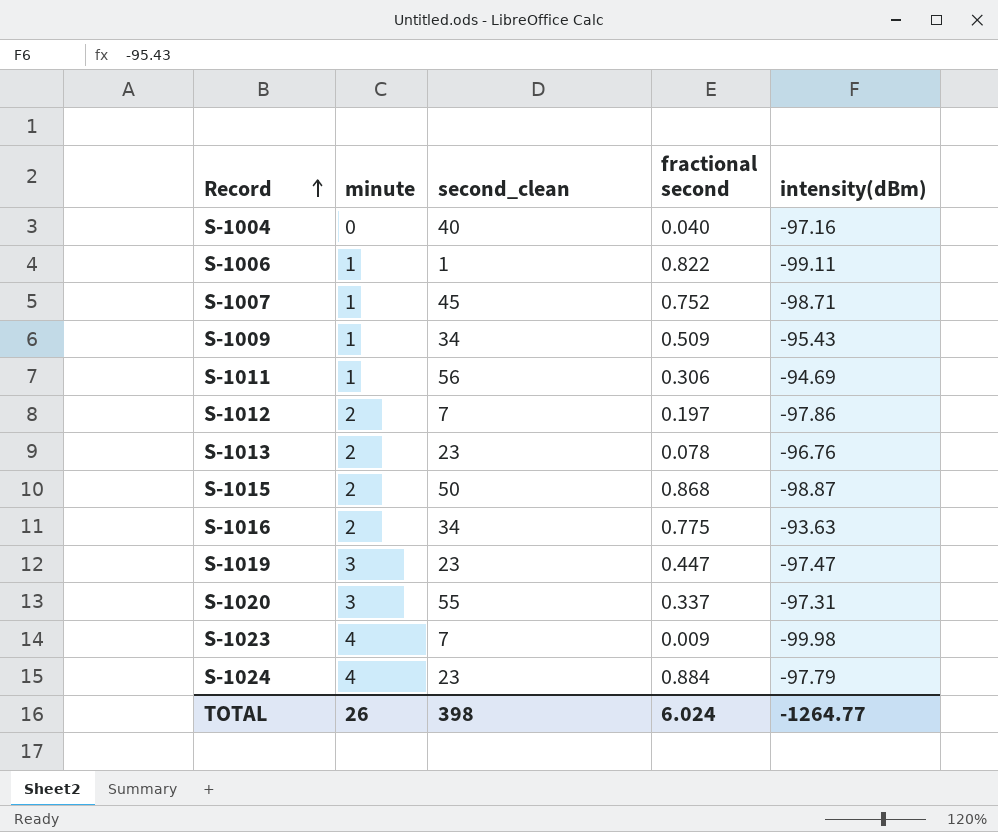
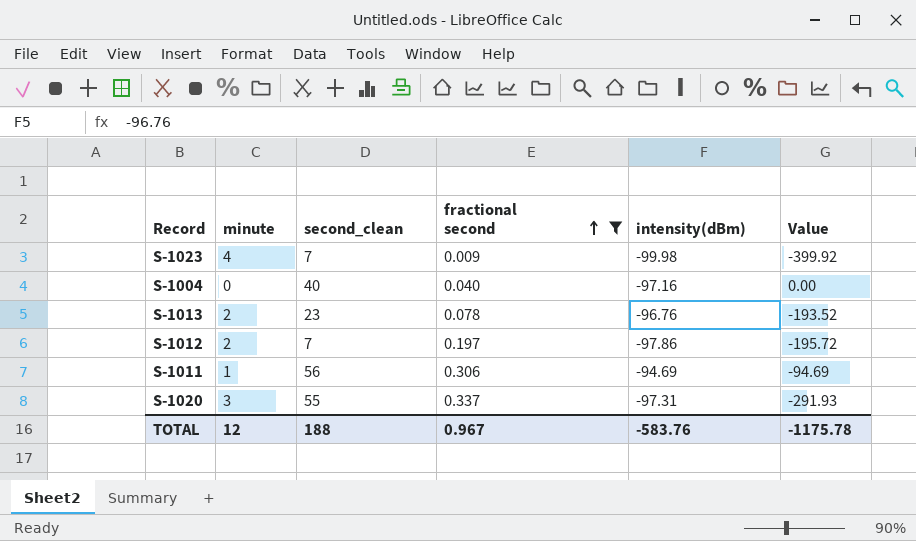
filter: none -> fractional second <= 0.337
row order: Record ascending -> fractional second ascending
column Value | formula: none -> [minute] * [intensity(dBm)]
TOTAL | minute: 26 -> 12
TOTAL | second_clean: 398 -> 188
TOTAL | fractional second: 6.024 -> 0.967
TOTAL | intensity(dBm): -1264.77 -> -583.76

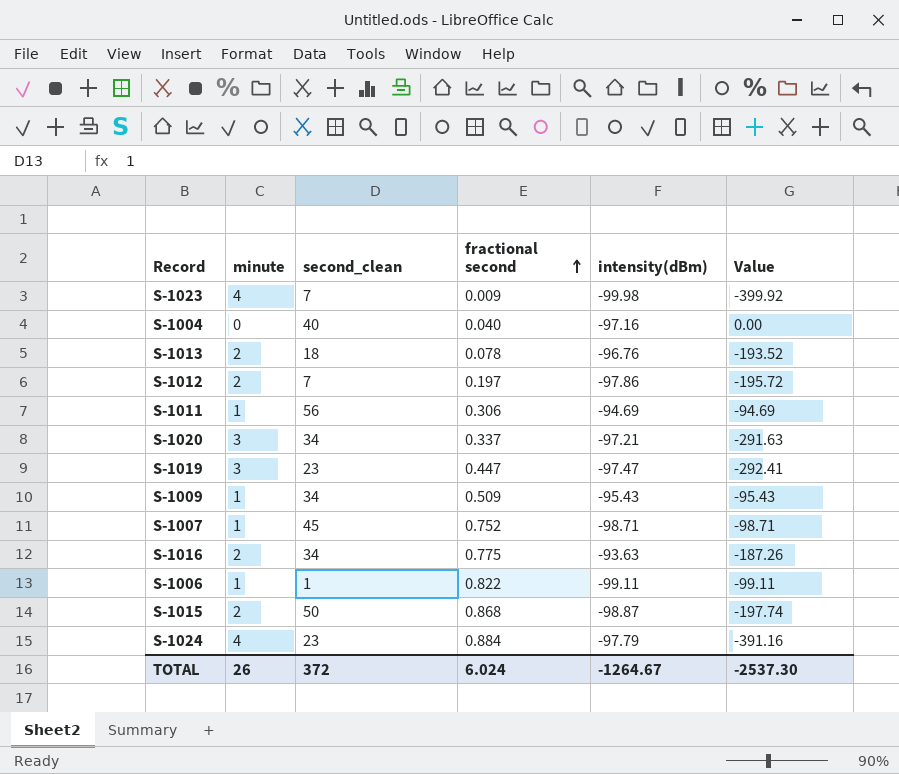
filter: fractional second <= 0.337 -> none
S-1013 | second_clean: 23 -> 18
S-1020 | second_clean: 55 -> 34
S-1020 | intensity(dBm): -97.31 -> -97.21
S-1020 | Value: -291.93 -> -291.63
TOTAL | minute: 12 -> 26
TOTAL | second_clean: 188 -> 372
TOTAL | fractional second: 0.967 -> 6.024
TOTAL | intensity(dBm): -583.76 -> -1264.67
TOTAL | Value: -1175.78 -> -2537.30

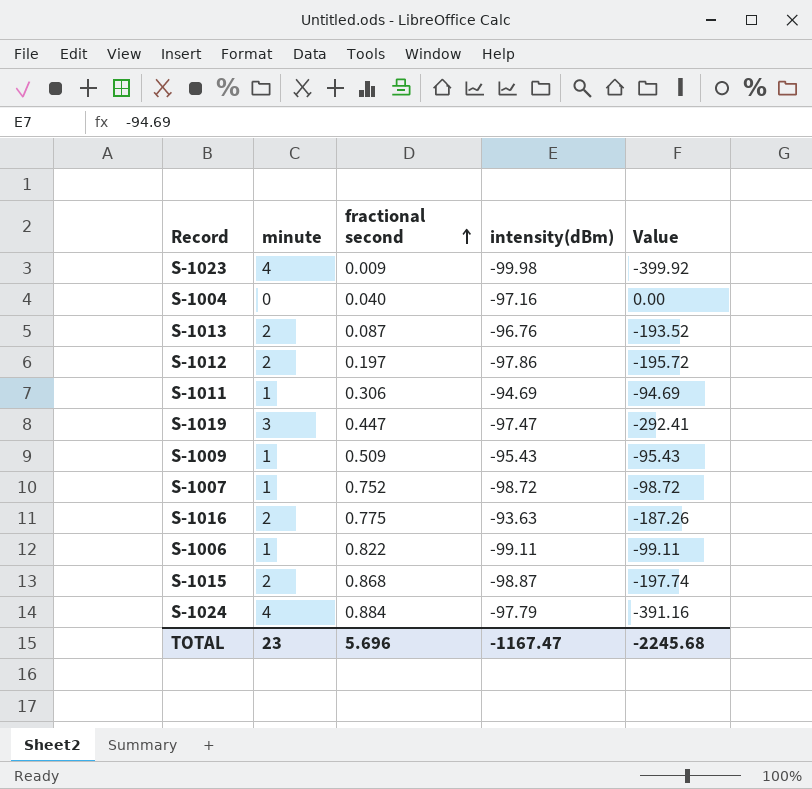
column second_clean | position: 3 -> none
row S-1020: 3 | 34 | 0.337 | -97.21 | -291.63 -> none
S-1013 | fractional second: 0.078 -> 0.087
S-1007 | intensity(dBm): -98.71 -> -98.72
S-1007 | Value: -98.71 -> -98.72
TOTAL | minute: 26 -> 23
TOTAL | fractional second: 6.024 -> 5.696
TOTAL | intensity(dBm): -1264.67 -> -1167.47
TOTAL | Value: -2537.30 -> -2245.68

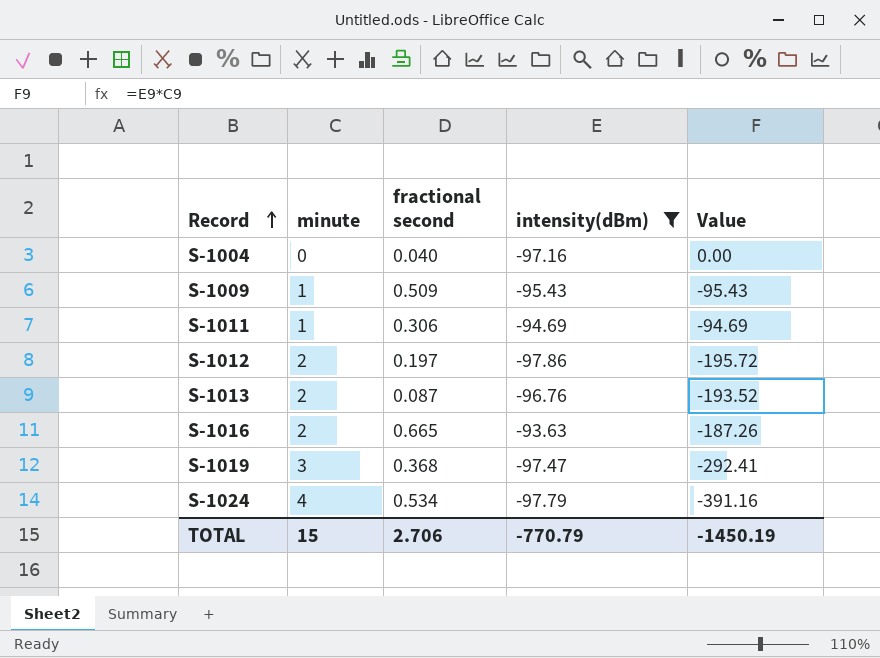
filter: none -> intensity(dBm) >= -97.86
row order: fractional second ascending -> Record ascending
S-1016 | fractional second: 0.775 -> 0.665
S-1019 | fractional second: 0.447 -> 0.368
S-1024 | fractional second: 0.884 -> 0.534
TOTAL | minute: 23 -> 15
TOTAL | fractional second: 5.696 -> 2.706
TOTAL | intensity(dBm): -1167.47 -> -770.79
TOTAL | Value: -2245.68 -> -1450.19

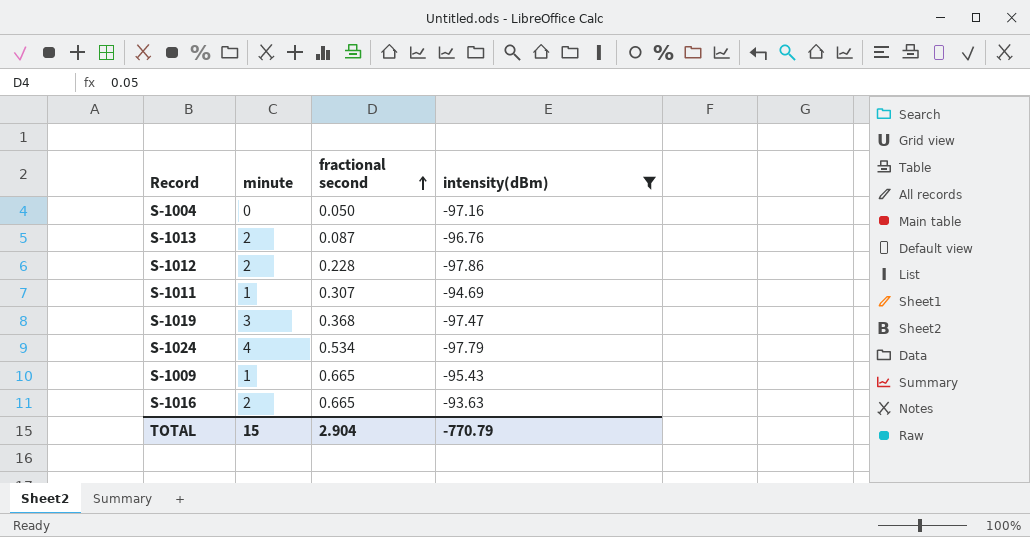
row order: Record ascending -> fractional second ascending
column Value | formula: [minute] * [intensity(dBm)] -> none
S-1004 | fractional second: 0.040 -> 0.050
S-1012 | fractional second: 0.197 -> 0.228
S-1011 | fractional second: 0.306 -> 0.307
S-1009 | fractional second: 0.509 -> 0.665
TOTAL | fractional second: 2.706 -> 2.904

